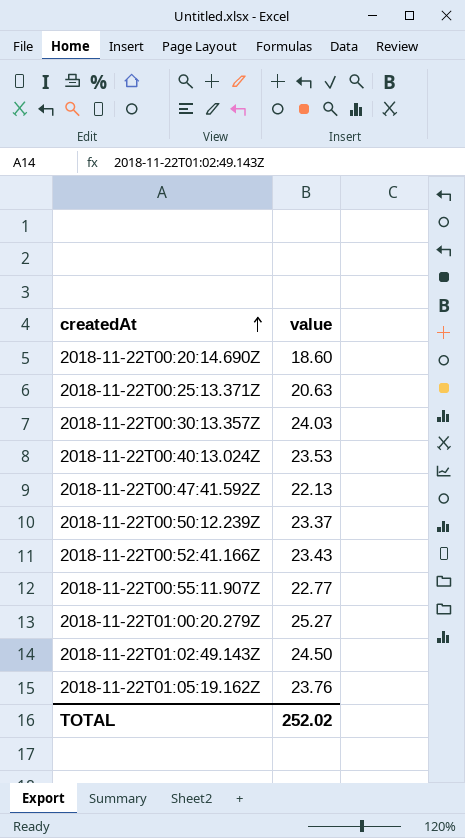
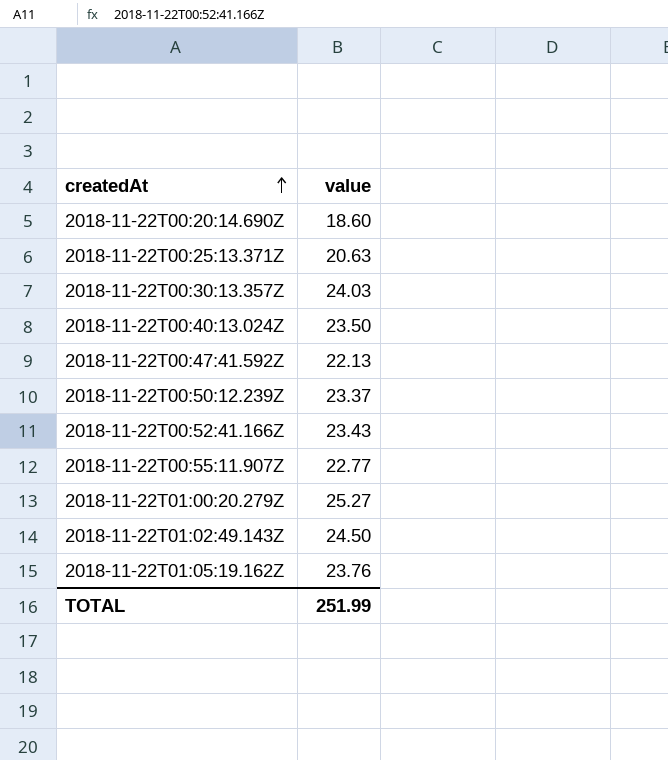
2018-11-22T00:40:13.024Z | value: 23.53 -> 23.50
TOTAL | value: 252.02 -> 251.99

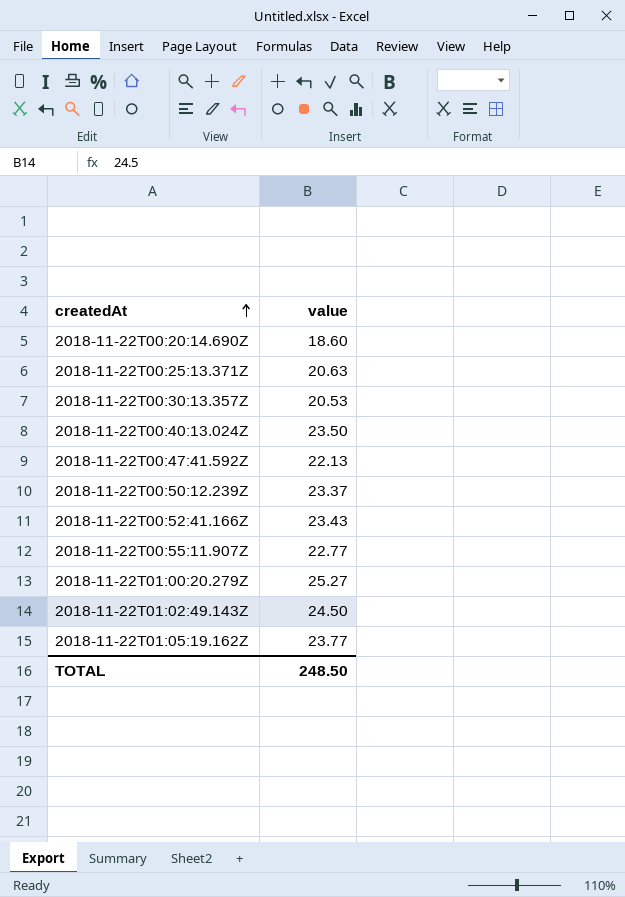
2018-11-22T00:30:13.357Z | value: 24.03 -> 20.53
2018-11-22T01:05:19.162Z | value: 23.76 -> 23.77
TOTAL | value: 251.99 -> 248.50

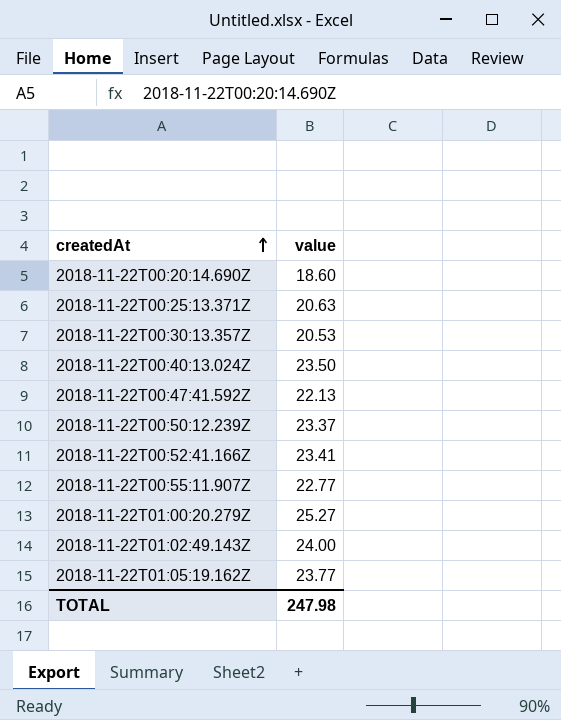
2018-11-22T00:52:41.166Z | value: 23.43 -> 23.41
2018-11-22T01:02:49.143Z | value: 24.50 -> 24.00
TOTAL | value: 248.50 -> 247.98

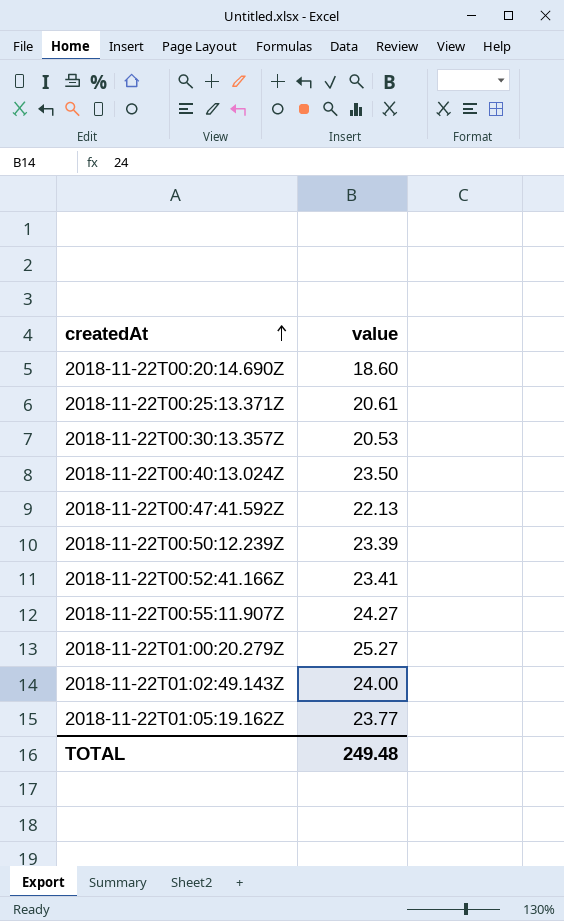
2018-11-22T00:25:13.371Z | value: 20.63 -> 20.61
2018-11-22T00:50:12.239Z | value: 23.37 -> 23.39
2018-11-22T00:55:11.907Z | value: 22.77 -> 24.27
TOTAL | value: 247.98 -> 249.48

